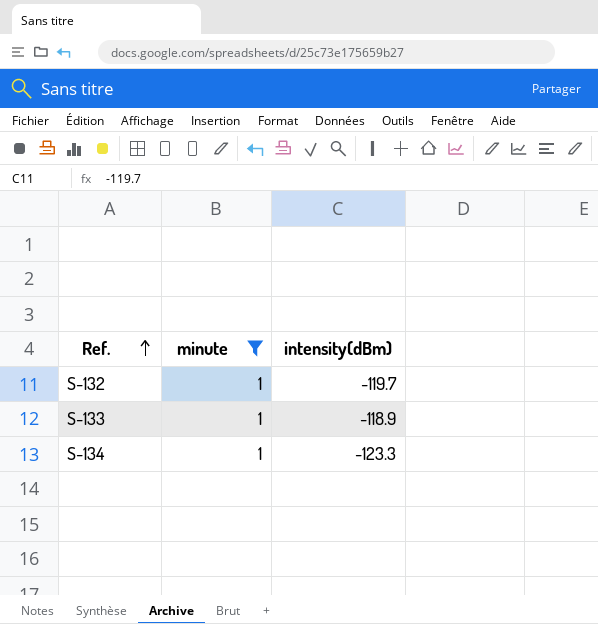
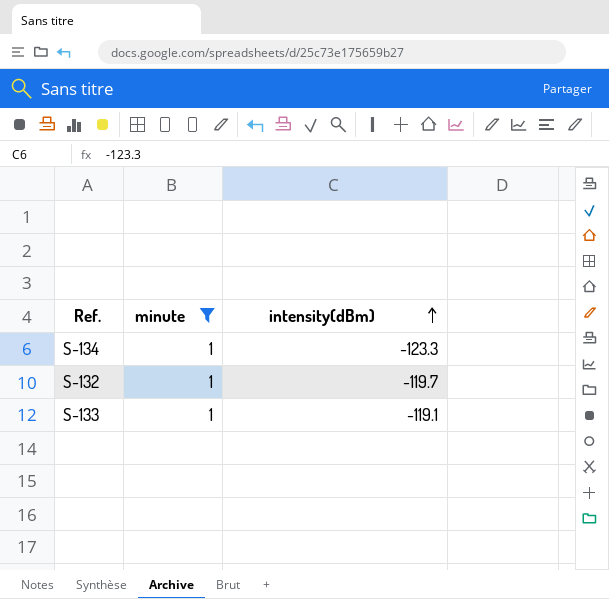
row order: Ref. ascending -> intensity(dBm) ascending
S-133 | intensity(dBm): -118.9 -> -119.1

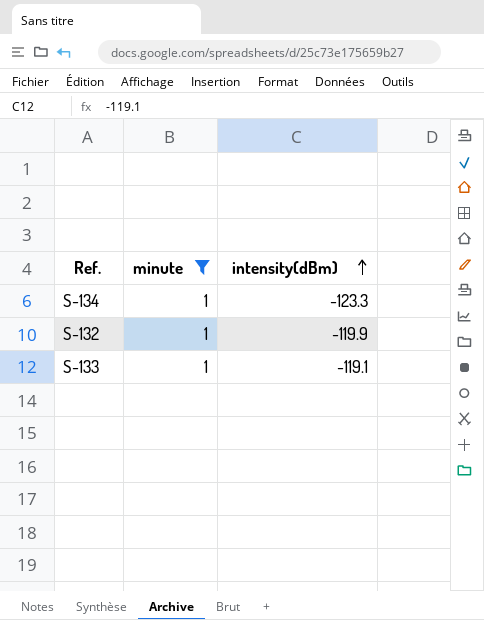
S-132 | intensity(dBm): -119.7 -> -119.9

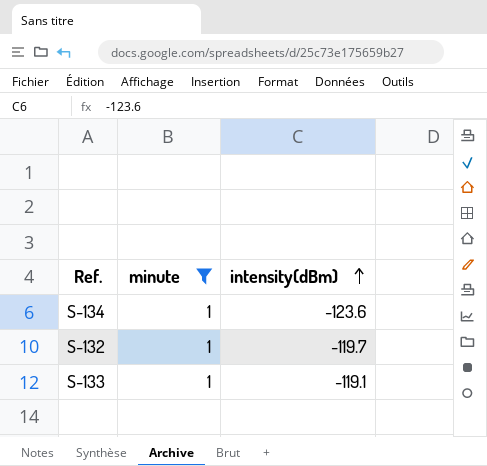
S-134 | intensity(dBm): -123.3 -> -123.6
S-132 | intensity(dBm): -119.9 -> -119.7

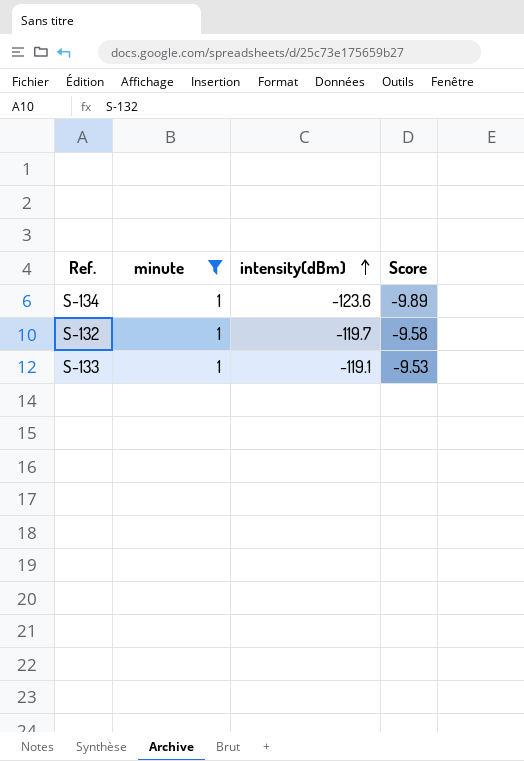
column Score | formula: none -> [intensity(dBm)] * 0.08

